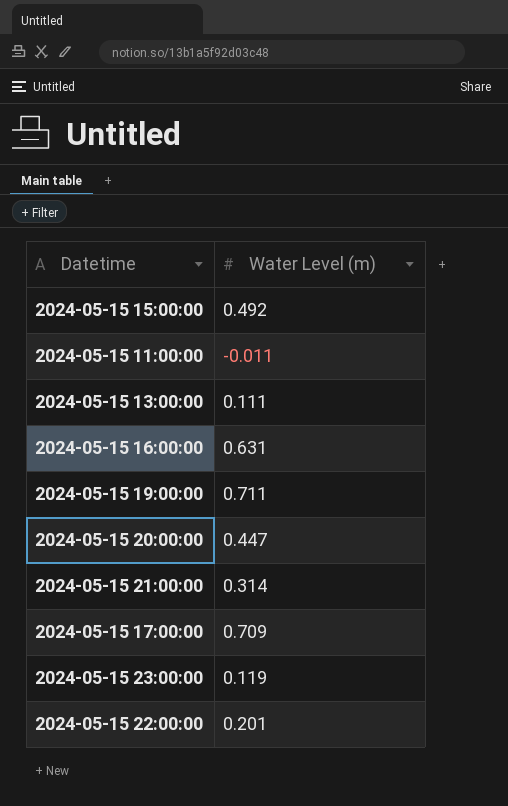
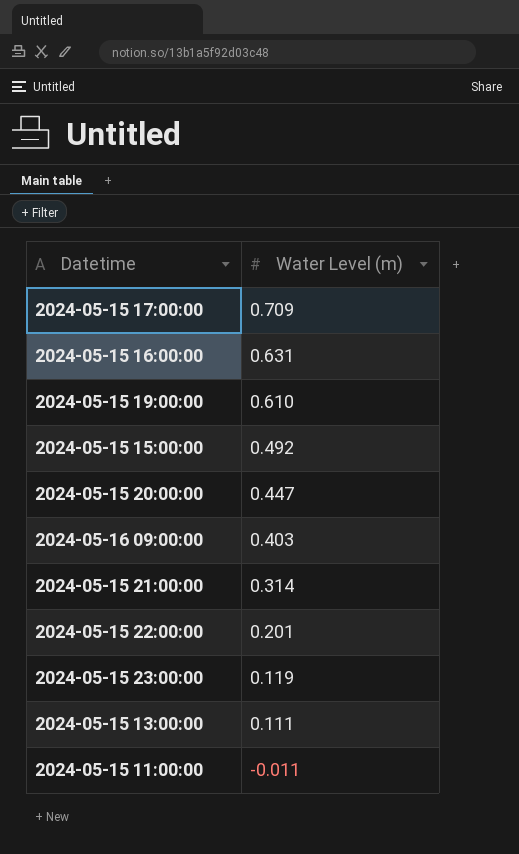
row order: none -> Water Level (m) descending
2024-05-15 19:00:00 | Water Level (m): 0.711 -> 0.610
row 2024-05-16 09:00:00: none -> 0.403

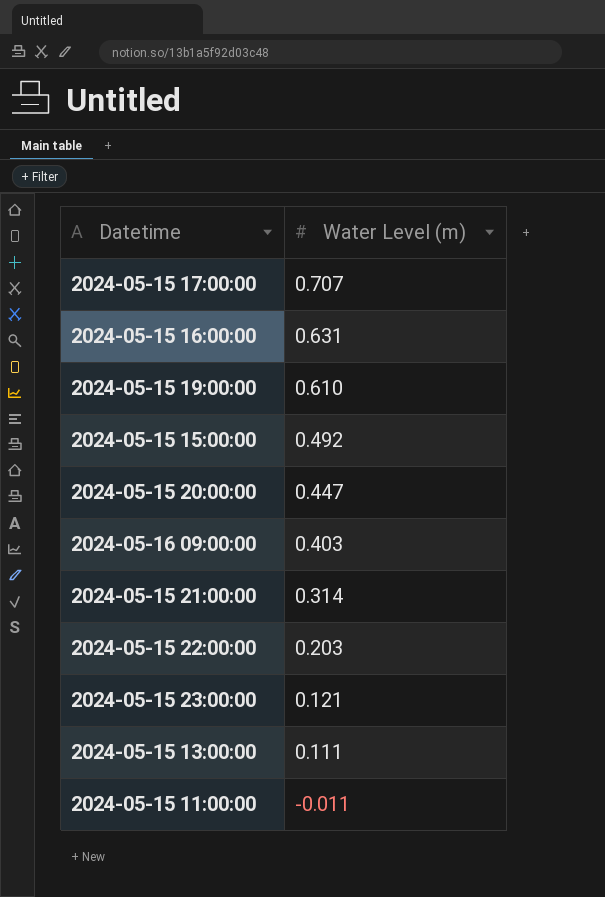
2024-05-15 17:00:00 | Water Level (m): 0.709 -> 0.707
2024-05-15 22:00:00 | Water Level (m): 0.201 -> 0.203
2024-05-15 23:00:00 | Water Level (m): 0.119 -> 0.121

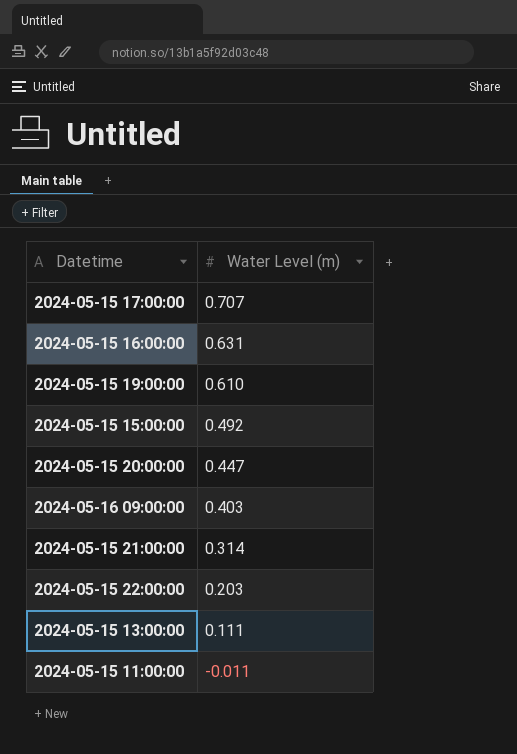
row 2024-05-15 23:00:00: 0.121 -> none

